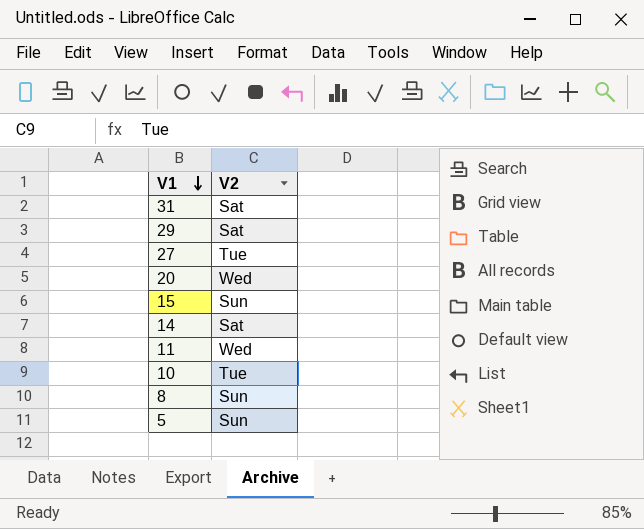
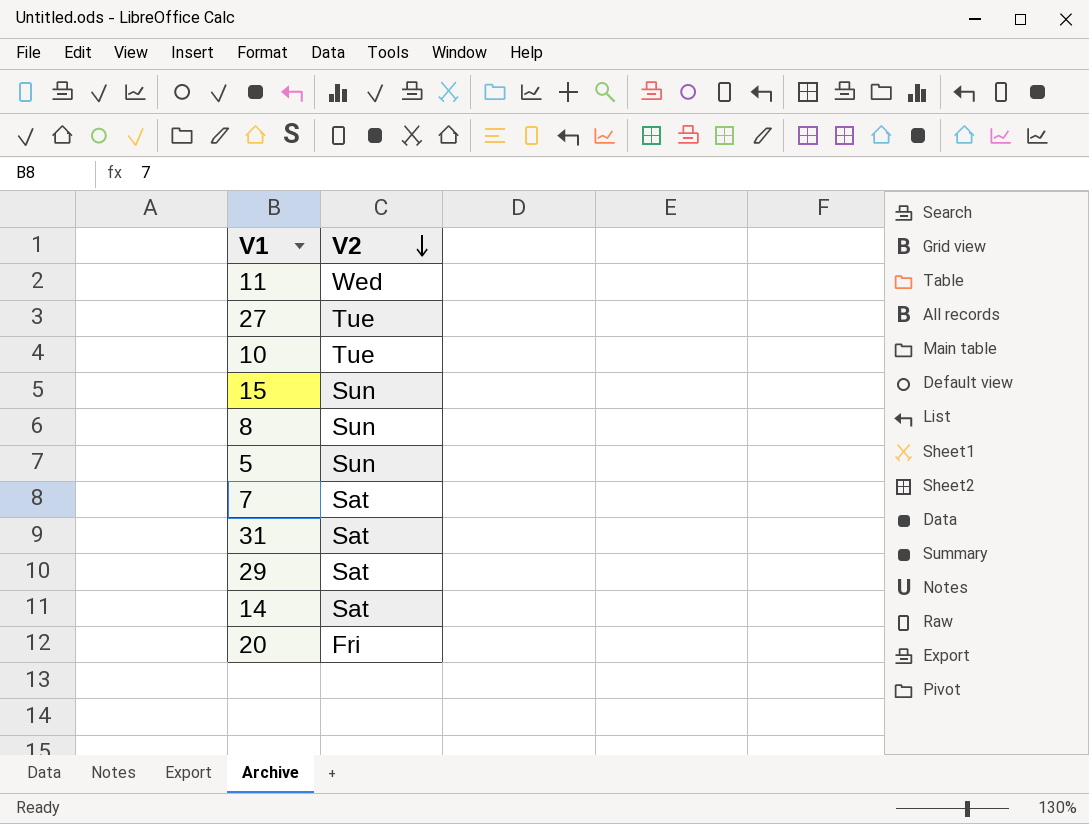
row order: V1 descending -> V2 descending
row 7: none -> Sat
20 | V2: Wed -> Fri

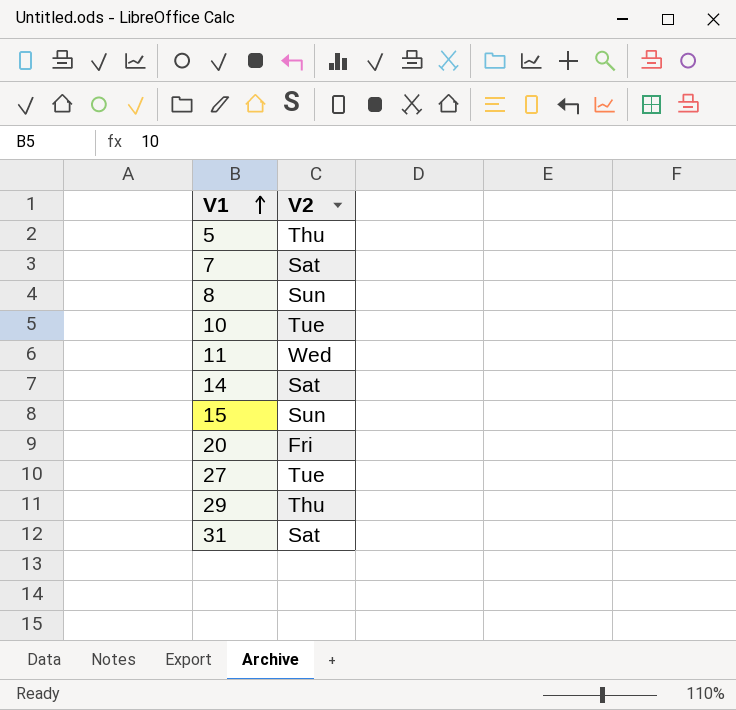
row order: V2 descending -> V1 ascending
5 | V2: Sun -> Thu
29 | V2: Sat -> Thu

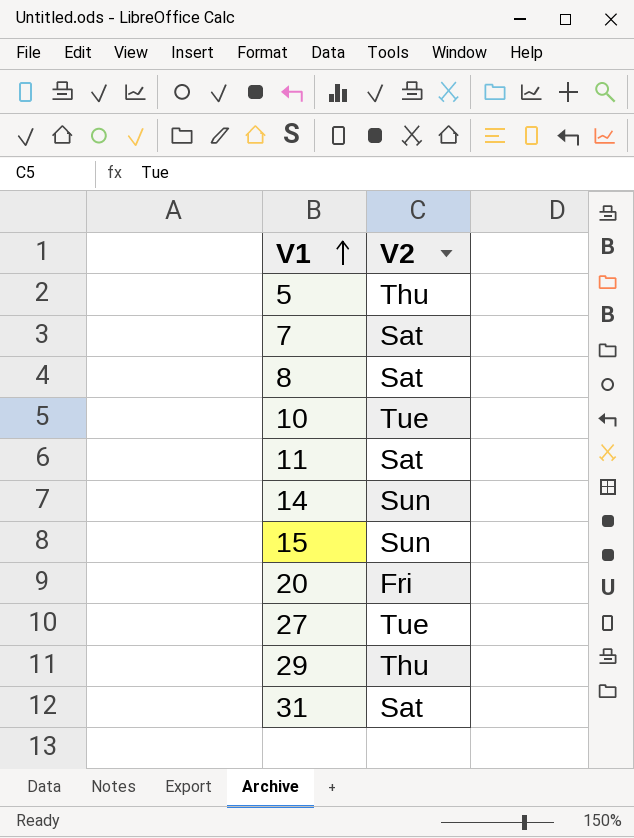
8 | V2: Sun -> Sat
11 | V2: Wed -> Sat
14 | V2: Sat -> Sun

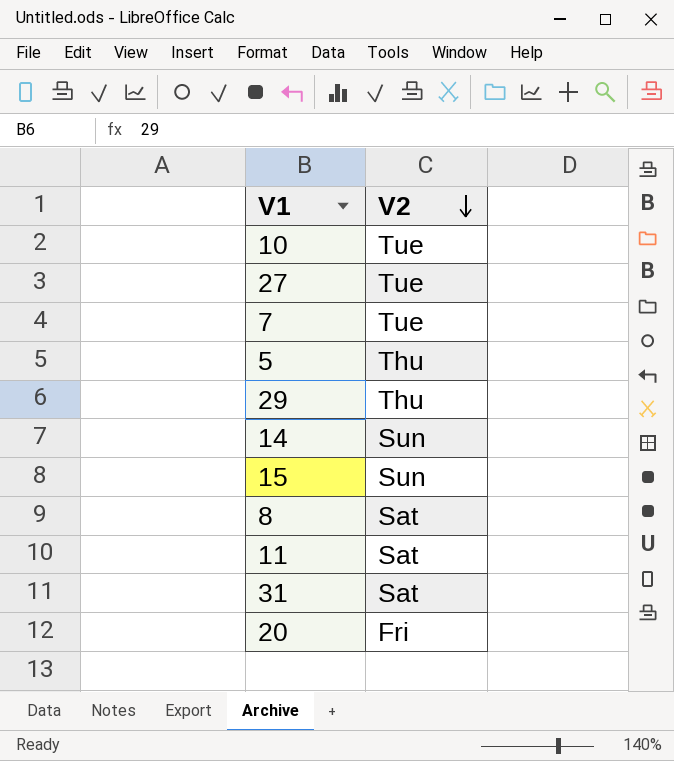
row order: V1 ascending -> V2 descending
7 | V2: Sat -> Tue

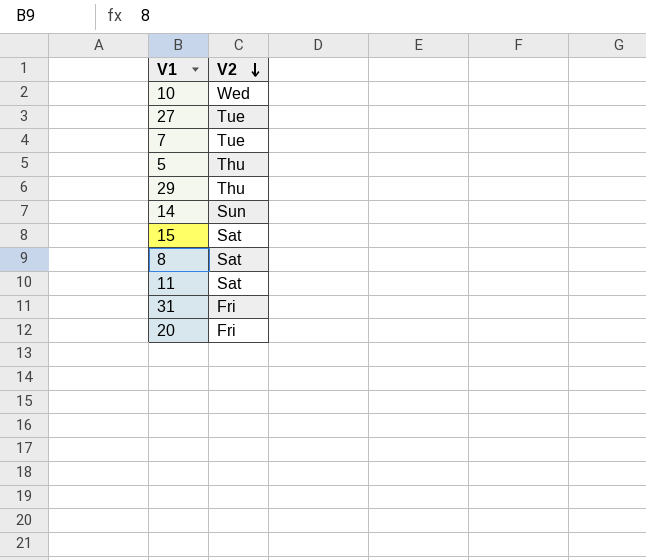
10 | V2: Tue -> Wed
15 | V2: Sun -> Sat
31 | V2: Sat -> Fri

